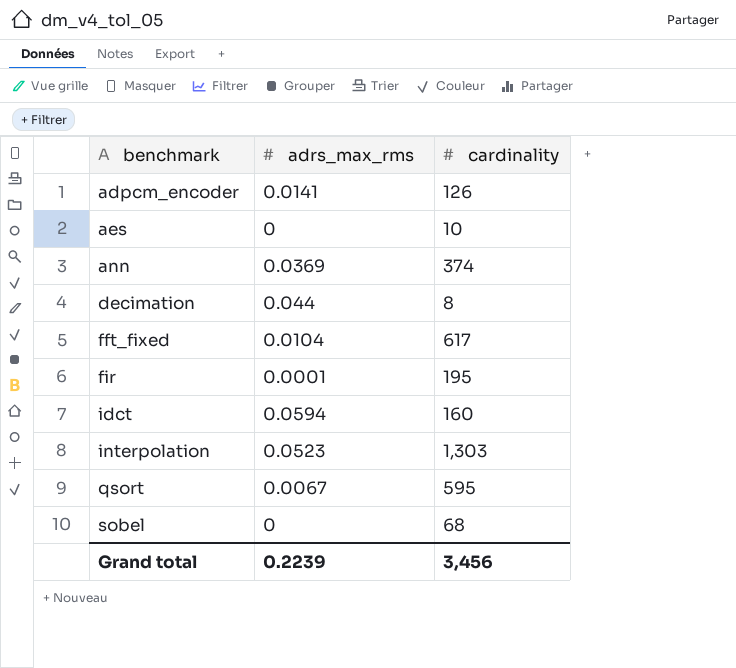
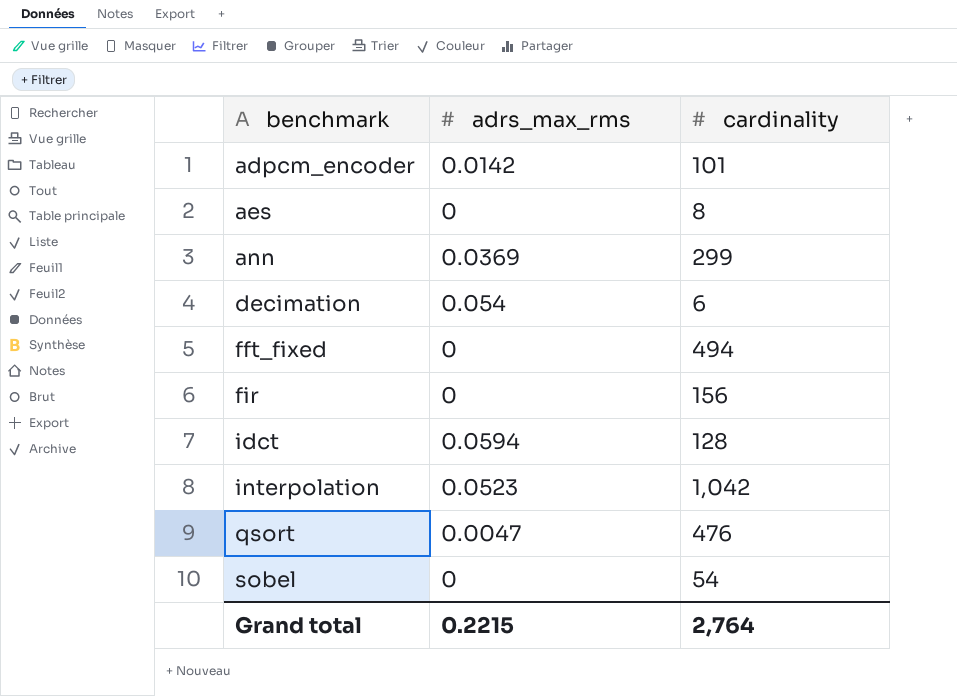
adpcm_encoder | adrs_max_rms: 0.0141 -> 0.0142
adpcm_encoder | cardinality: 126 -> 101
aes | cardinality: 10 -> 8
ann | cardinality: 374 -> 299
decimation | adrs_max_rms: 0.044 -> 0.054
decimation | cardinality: 8 -> 6
fft_fixed | adrs_max_rms: 0.0104 -> 0
fft_fixed | cardinality: 617 -> 494
fir | adrs_max_rms: 0.0001 -> 0
fir | cardinality: 195 -> 156
idct | cardinality: 160 -> 128
interpolation | cardinality: 1,303 -> 1,042
qsort | adrs_max_rms: 0.0067 -> 0.0047
qsort | cardinality: 595 -> 476
sobel | cardinality: 68 -> 54
Grand total | adrs_max_rms: 0.2239 -> 0.2215
Grand total | cardinality: 3,456 -> 2,764

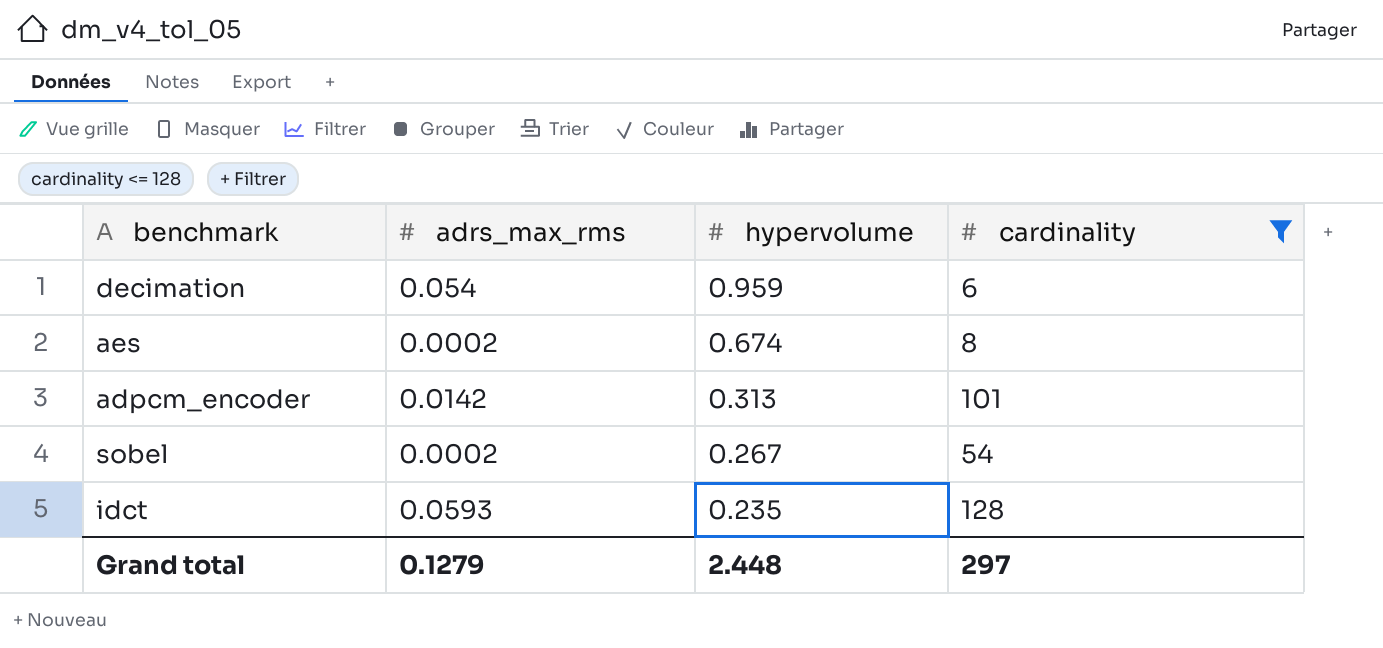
filter: none -> cardinality <= 128
row order: benchmark ascending -> hypervolume descending
column hypervolume | position: none -> 3
aes | adrs_max_rms: 0 -> 0.0002
sobel | adrs_max_rms: 0 -> 0.0002
idct | adrs_max_rms: 0.0594 -> 0.0593
Grand total | adrs_max_rms: 0.2215 -> 0.1279
Grand total | cardinality: 2,764 -> 297

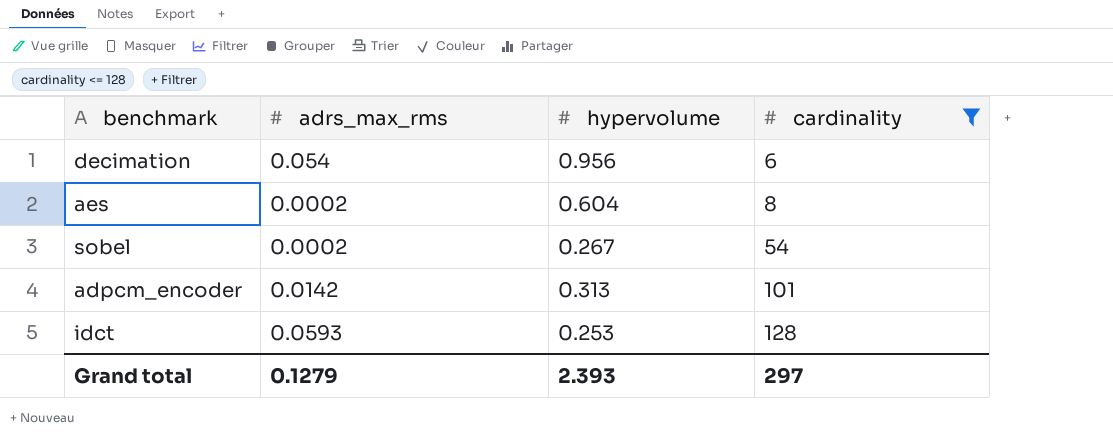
row order: hypervolume descending -> cardinality ascending
decimation | hypervolume: 0.959 -> 0.956
aes | hypervolume: 0.674 -> 0.604
idct | hypervolume: 0.235 -> 0.253
Grand total | hypervolume: 2.448 -> 2.393

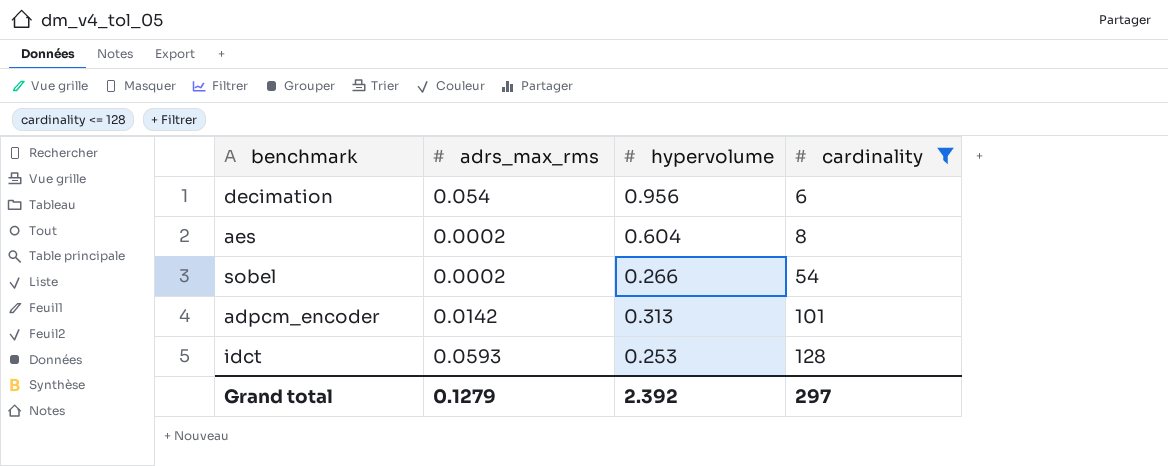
sobel | hypervolume: 0.267 -> 0.266
Grand total | hypervolume: 2.393 -> 2.392

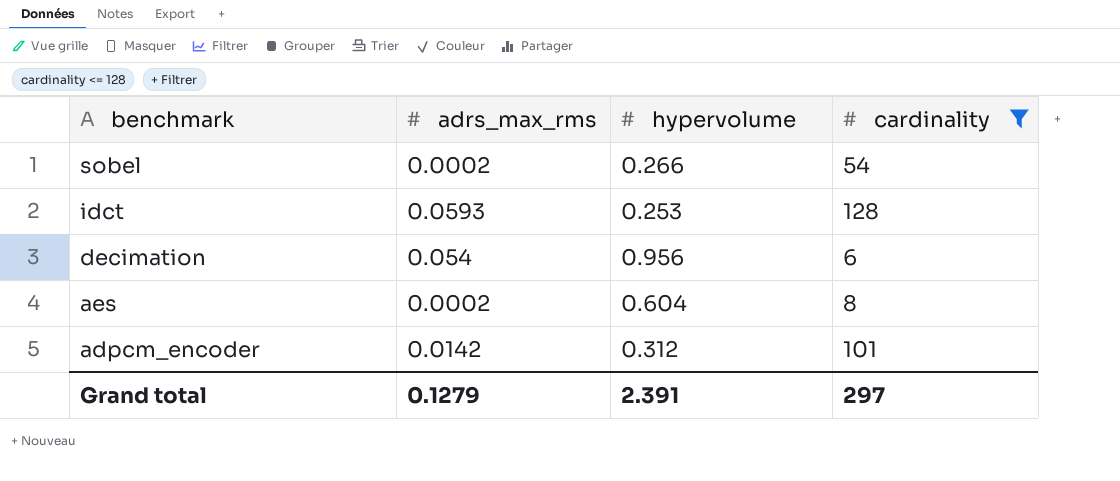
row order: cardinality ascending -> benchmark descending
adpcm_encoder | hypervolume: 0.313 -> 0.312
Grand total | hypervolume: 2.392 -> 2.391

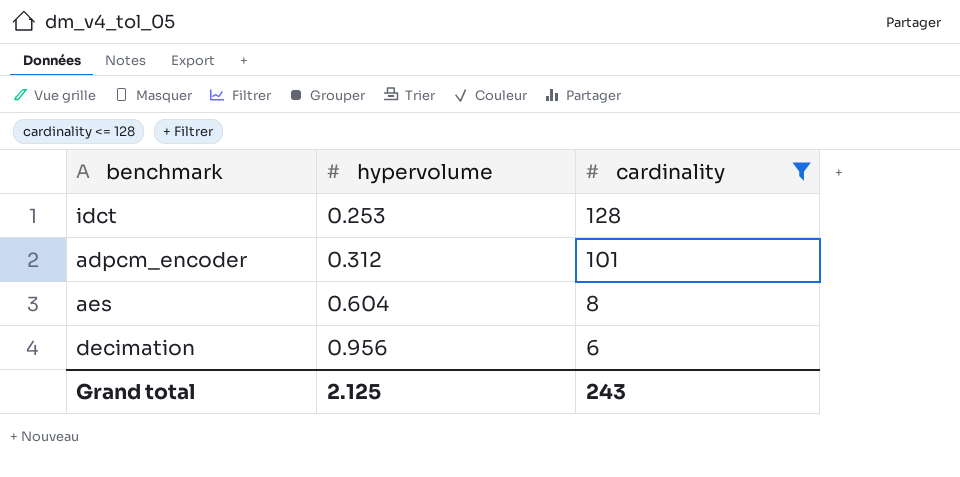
row order: benchmark descending -> hypervolume ascending
column adrs_max_rms | position: 2 -> none
row sobel: 0.0002 | 0.266 | 54 -> none
Grand total | hypervolume: 2.391 -> 2.125
Grand total | cardinality: 297 -> 243

